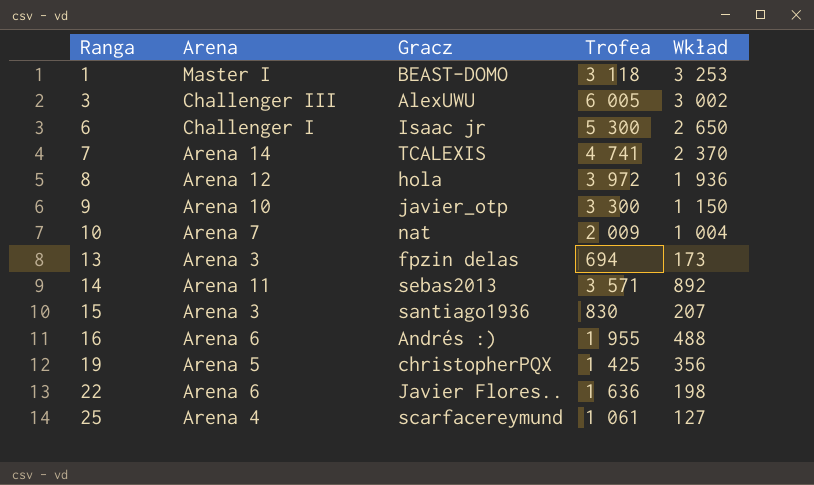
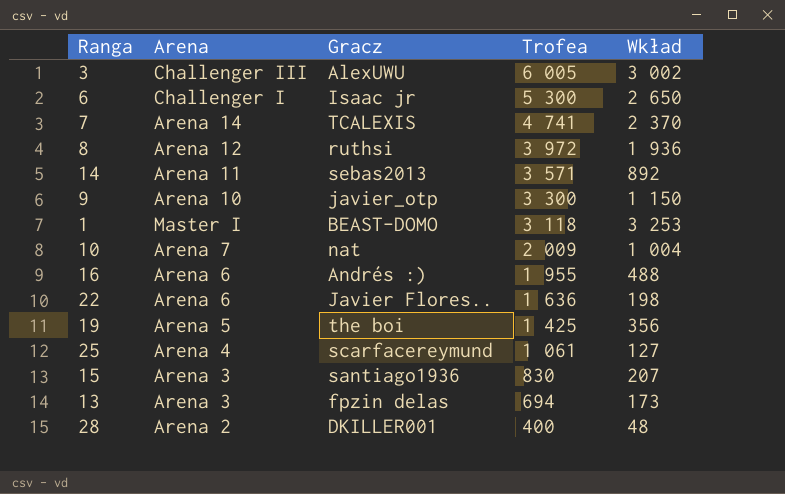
row order: Ranga ascending -> Trofea descending
8 | Gracz: hola -> ruthsi
19 | Gracz: christopherPQX -> the boi
row 28: none -> Arena 2 | DKILLER001 | 400 | 48

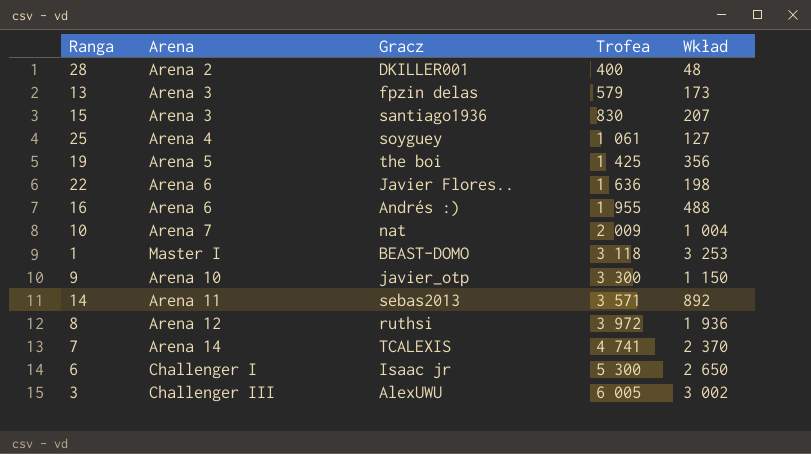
row order: Trofea descending -> Trofea ascending
13 | Trofea: 694 -> 579
25 | Gracz: scarfacereymund -> soyguey

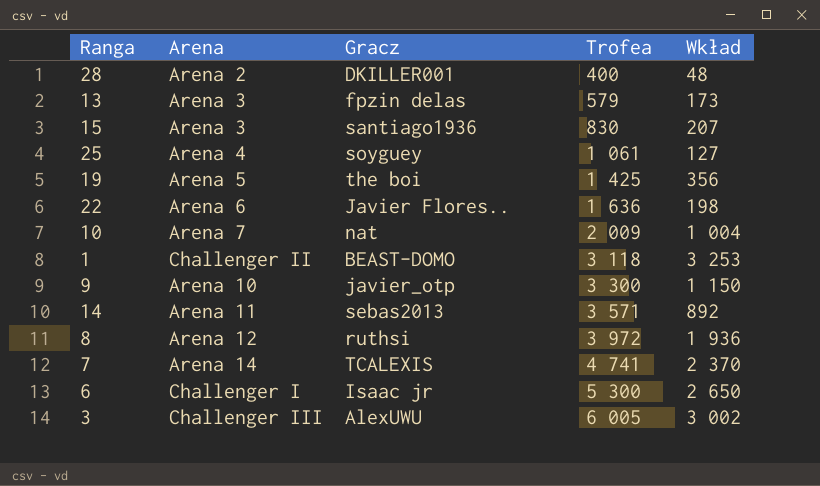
row 16: Arena 6 | Andrés :) | 1 955 | 488 -> none
1 | Arena: Master I -> Challenger II

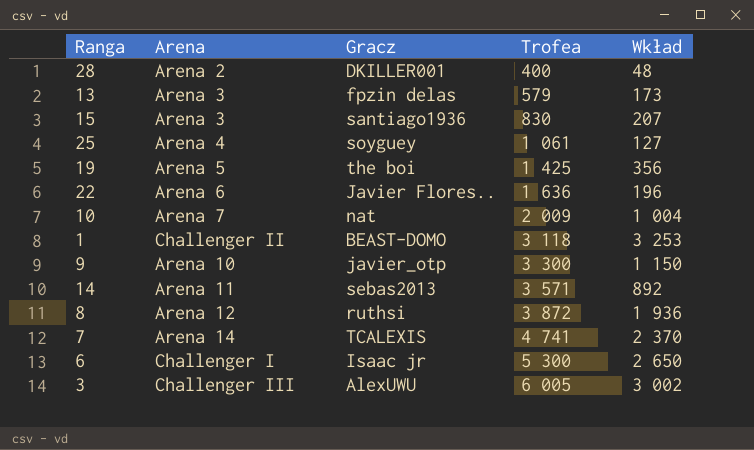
22 | Wkład: 198 -> 196
8 | Trofea: 3 972 -> 3 872

